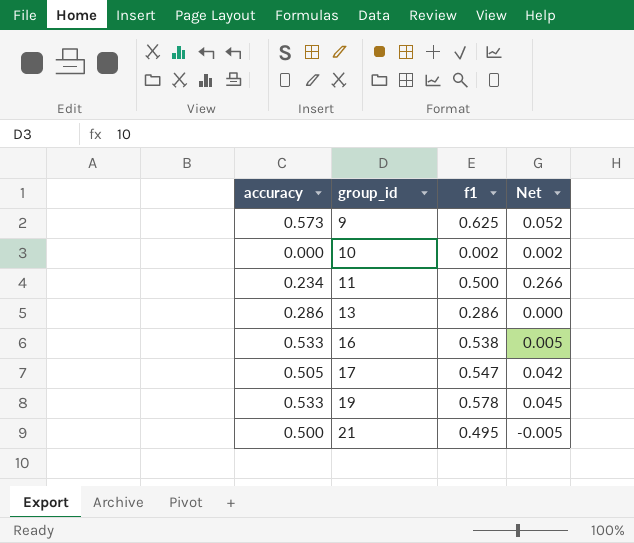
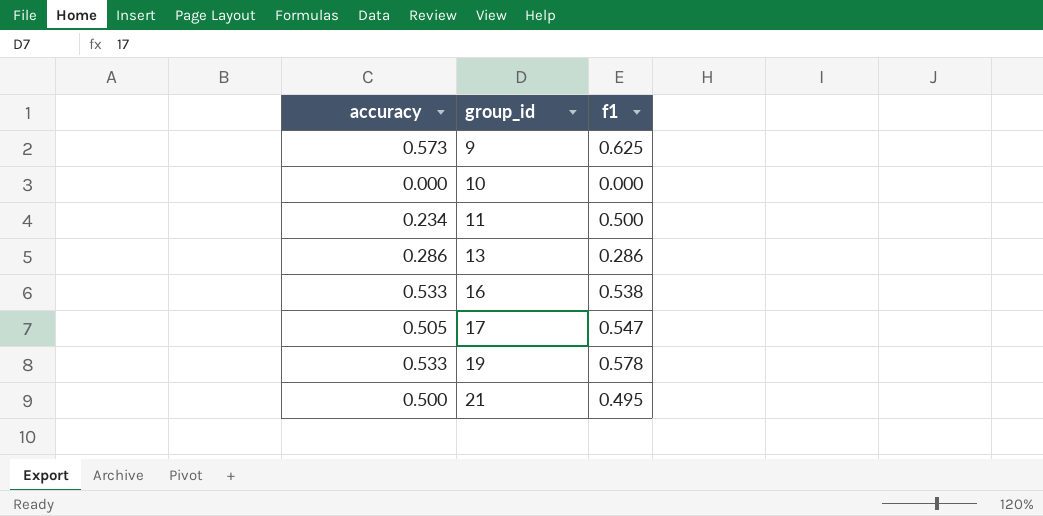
column Net | formula: [f1] - [accuracy] -> none
10 | f1: 0.002 -> 0.000

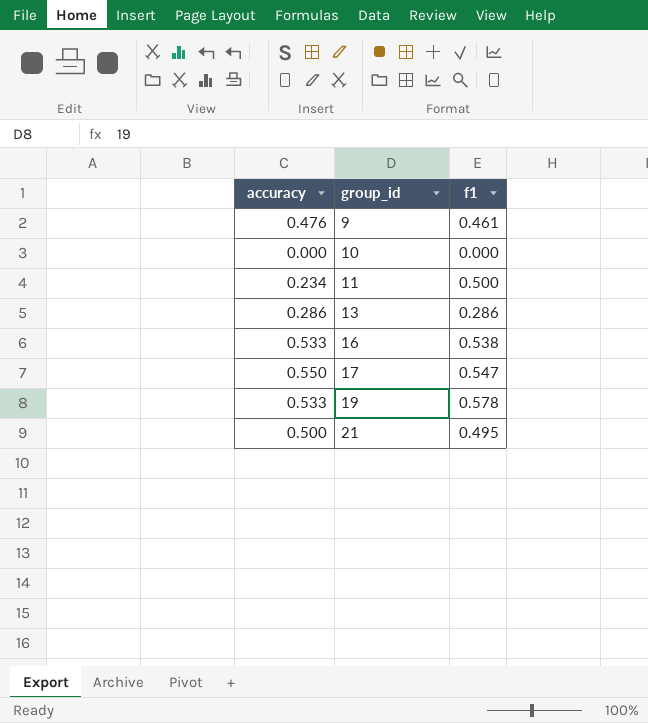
9 | accuracy: 0.573 -> 0.476
9 | f1: 0.625 -> 0.461
17 | accuracy: 0.505 -> 0.550

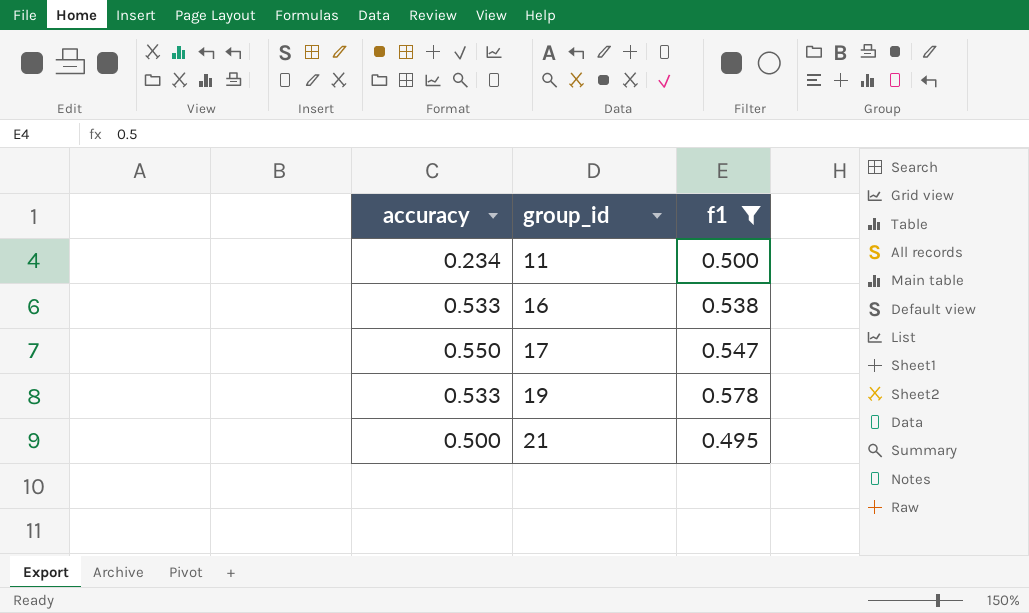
filter: none -> f1 >= 0.495

